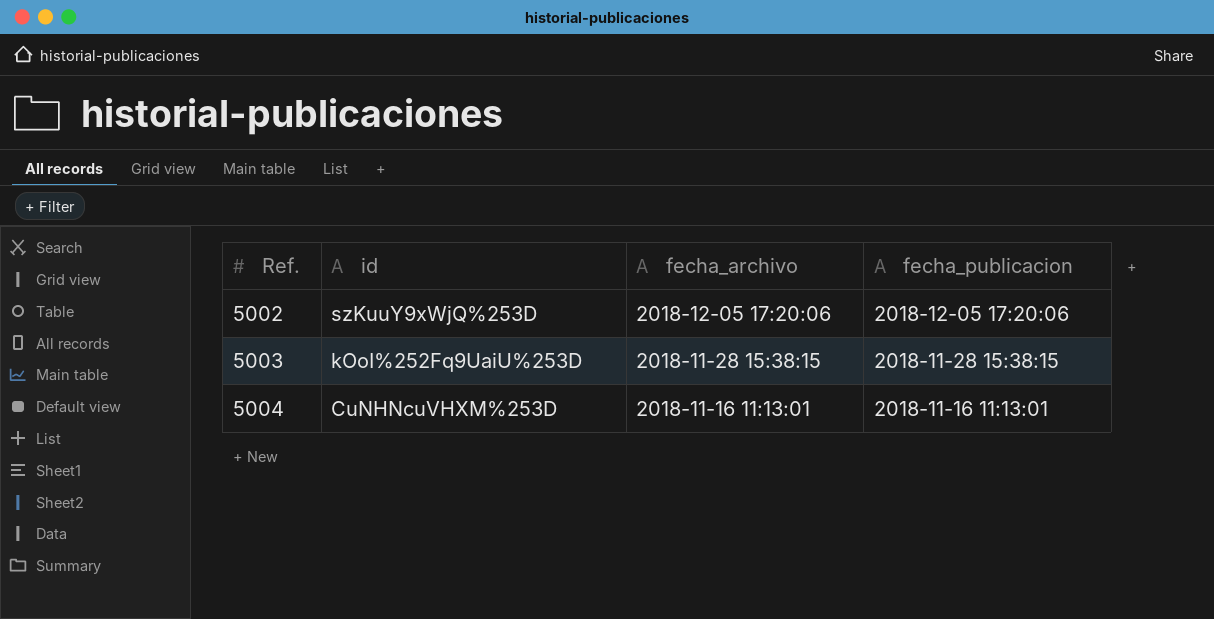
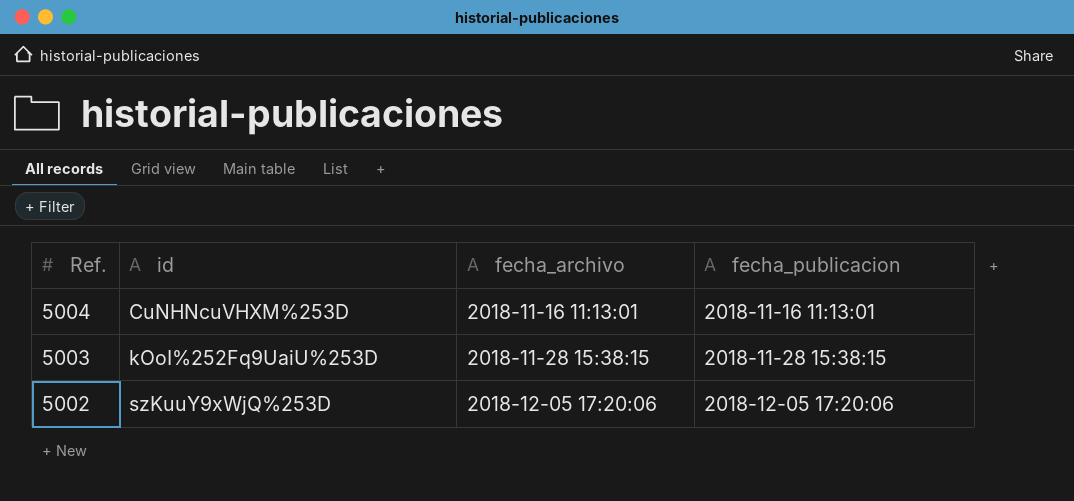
row order: Ref. ascending -> Ref. descending

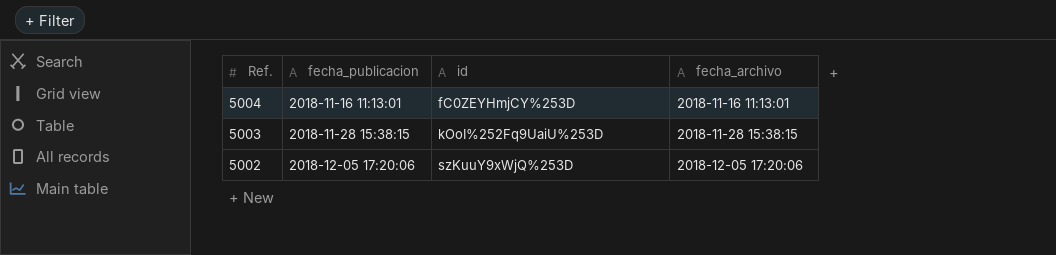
column fecha_publicacion | position: 4 -> 2
5004 | id: CuNHNcuVHXM%253D -> fC0ZEYHmjCY%253D

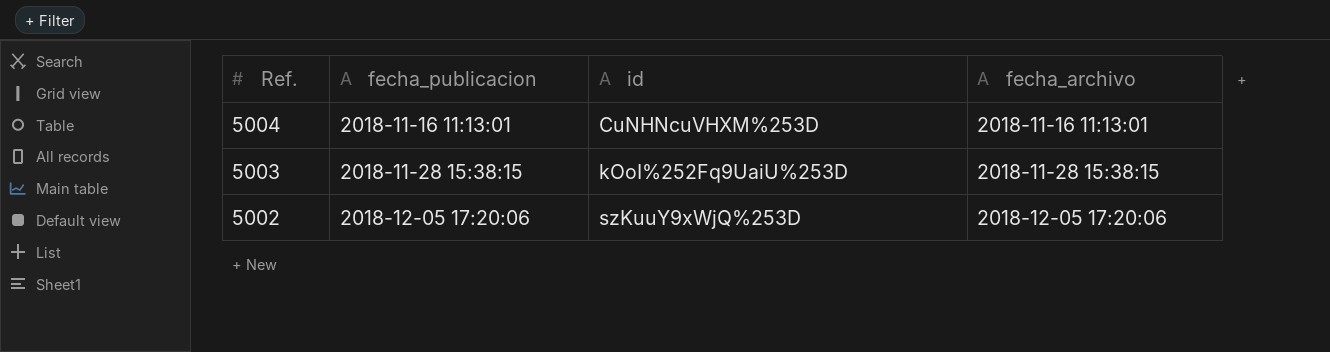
5004 | id: fC0ZEYHmjCY%253D -> CuNHNcuVHXM%253D

